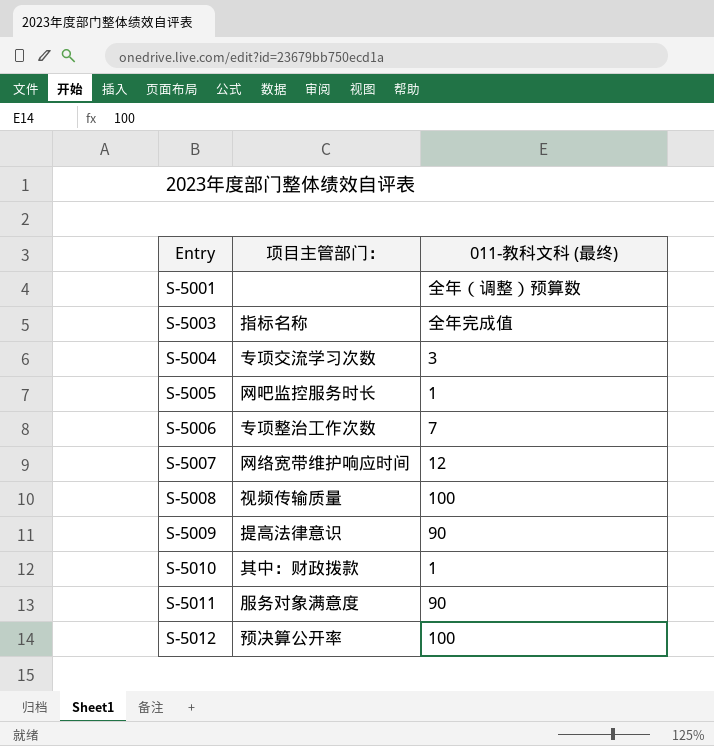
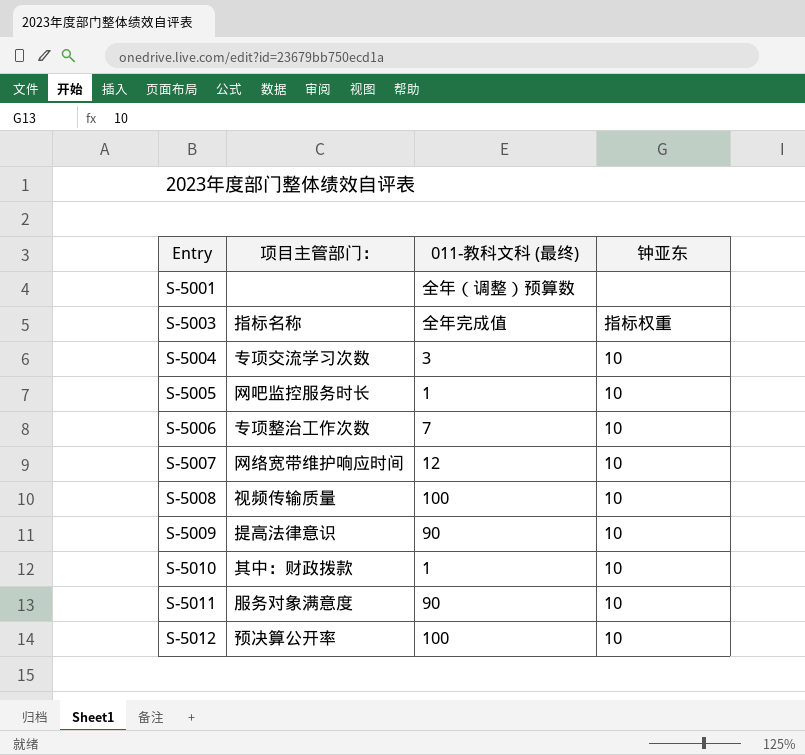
column 钟亚东 | position: none -> 4

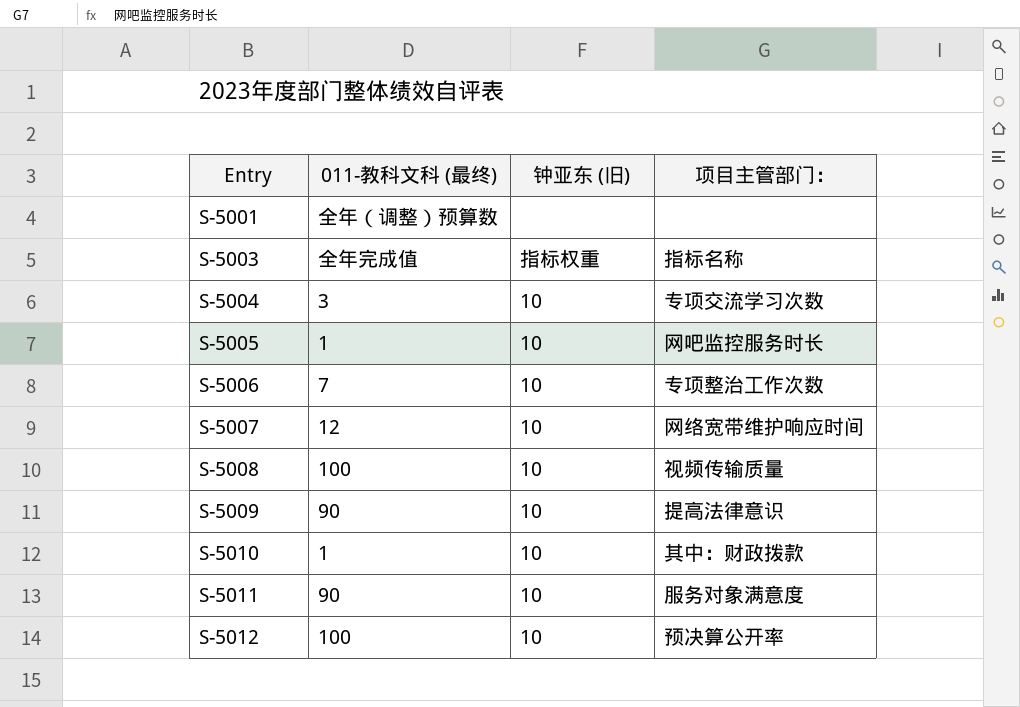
column name: 钟亚东 -> 钟亚东 (旧)
column 项目主管部门： | position: 2 -> 4

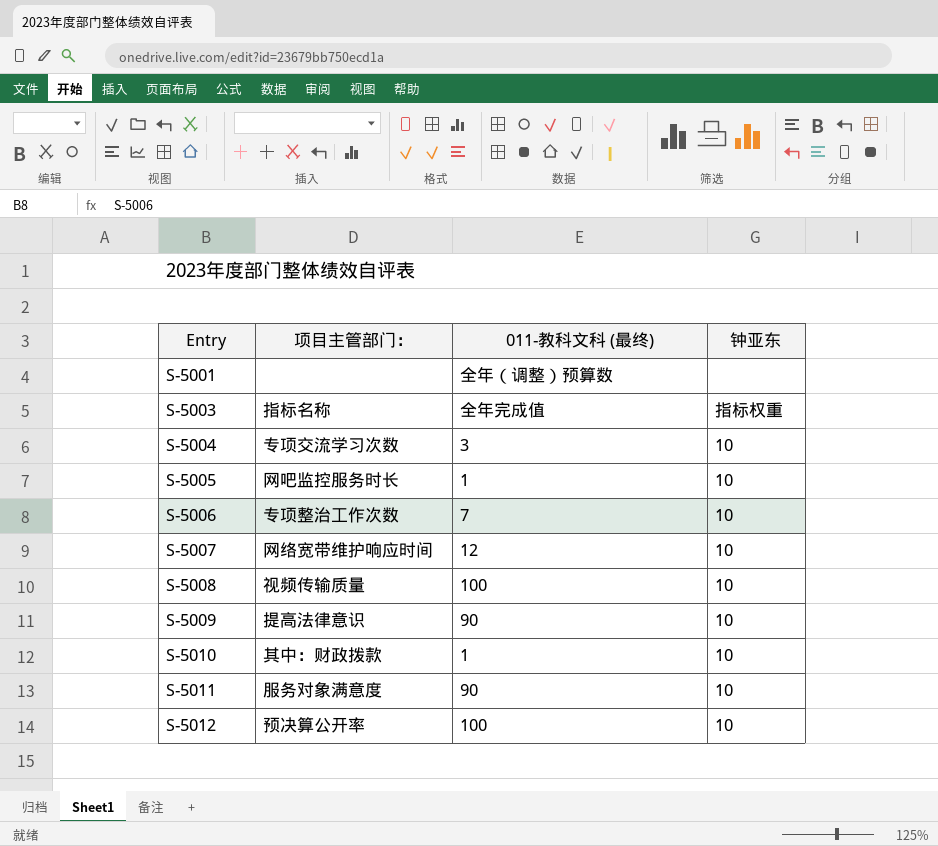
column 项目主管部门： | position: 4 -> 2
column name: 钟亚东 (旧) -> 钟亚东

